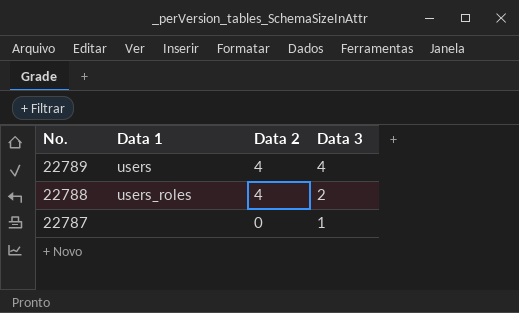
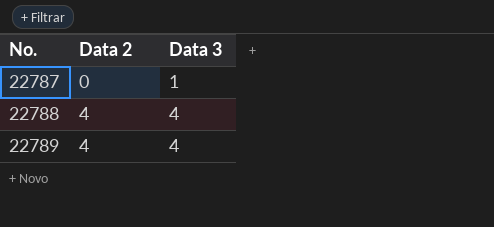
row order: No. descending -> No. ascending
column Data 1 | position: 2 -> none
22788 | Data 3: 2 -> 4

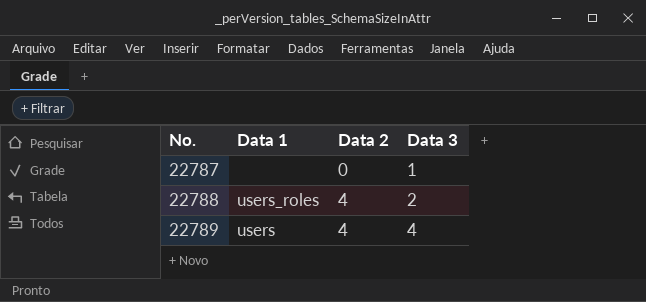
column Data 1 | position: none -> 2
22788 | Data 3: 4 -> 2

